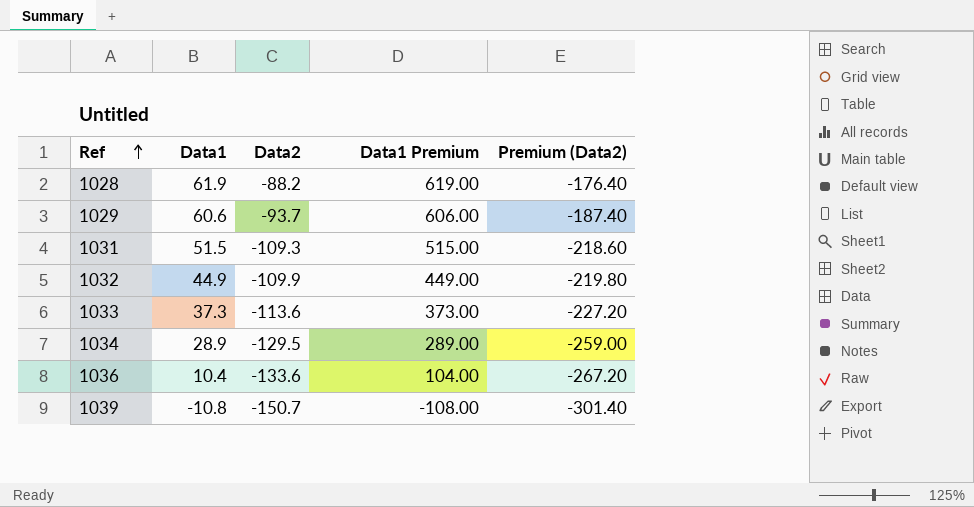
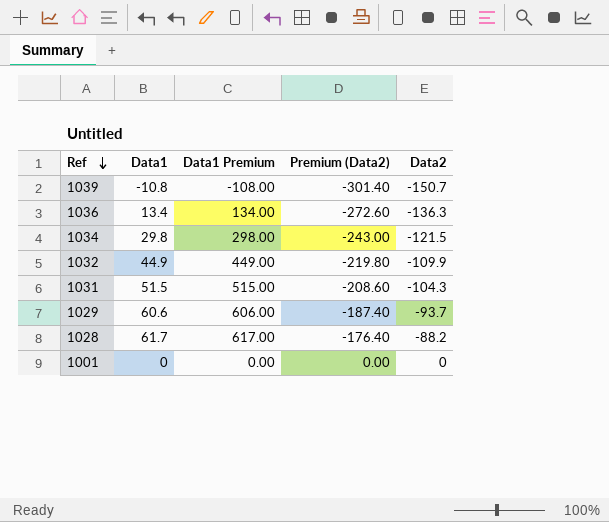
row order: Ref ascending -> Ref descending
column Data2 | position: 3 -> 5
row 1033: 37.3 | -113.6 | 373.00 | -227.20 -> none
1036 | Data1: 10.4 -> 13.4
1036 | Data1 Premium: 104.00 -> 134.00
1036 | Premium (Data2): -267.20 -> -272.60
1036 | Data2: -133.6 -> -136.3
1034 | Data1: 28.9 -> 29.8
1034 | Data1 Premium: 289.00 -> 298.00
1034 | Premium (Data2): -259.00 -> -243.00
1034 | Data2: -129.5 -> -121.5
1031 | Premium (Data2): -218.60 -> -208.60
1031 | Data2: -109.3 -> -104.3
1028 | Data1: 61.9 -> 61.7
1028 | Data1 Premium: 619.00 -> 617.00
row 1001: none -> 0 | 0.00 | 0.00 | 0

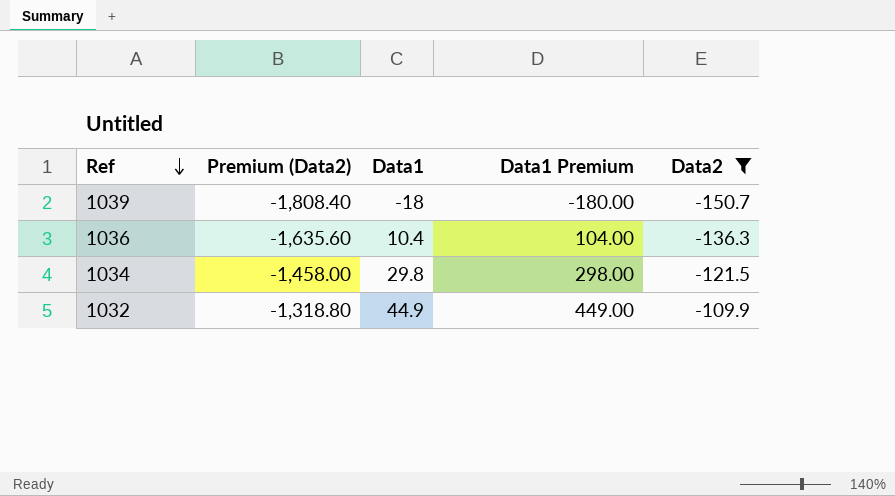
filter: none -> Data2 <= -109.9
column Premium (Data2) | formula: [Data2] * 2 -> [Data2] * 12
column Premium (Data2) | position: 4 -> 2
1039 | Data1: -10.8 -> -18
1039 | Data1 Premium: -108.00 -> -180.00
1036 | Data1: 13.4 -> 10.4
1036 | Data1 Premium: 134.00 -> 104.00

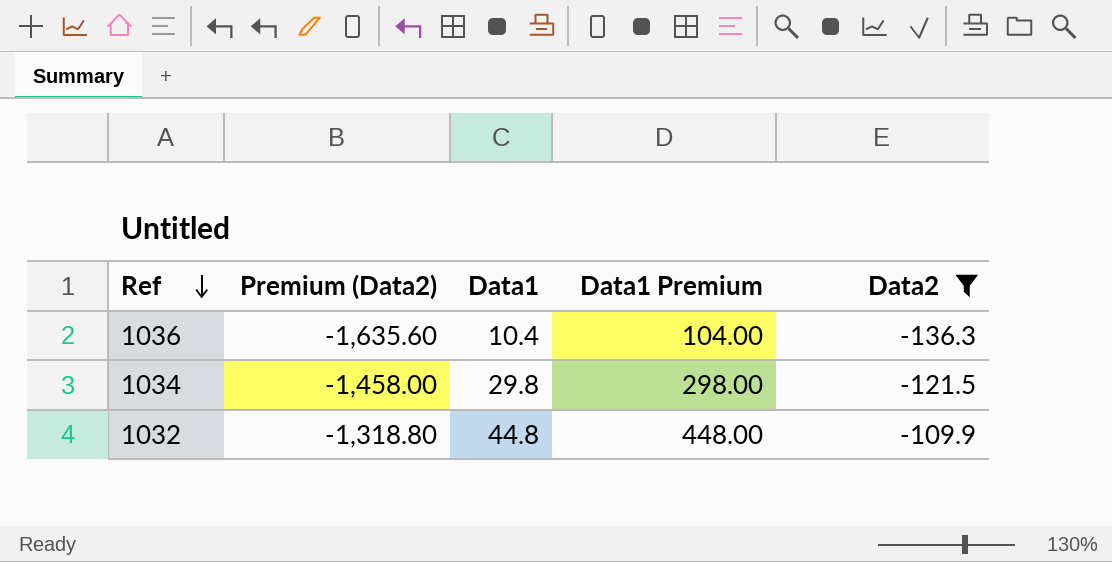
row 1039: -1,808.40 | -18 | -180.00 | -150.7 -> none
1032 | Data1: 44.9 -> 44.8
1032 | Data1 Premium: 449.00 -> 448.00

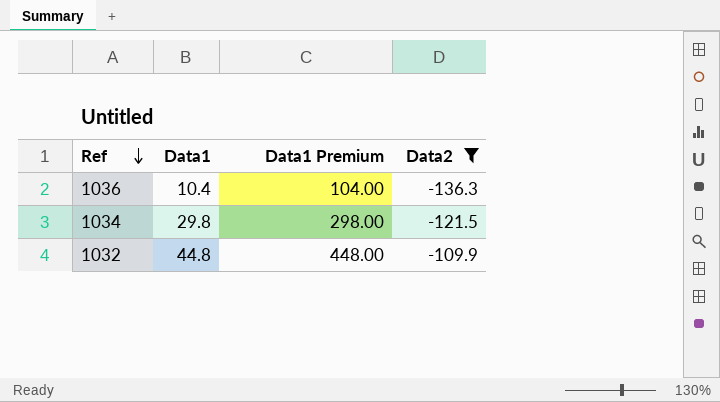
column Premium (Data2) | formula: [Data2] * 12 -> none

